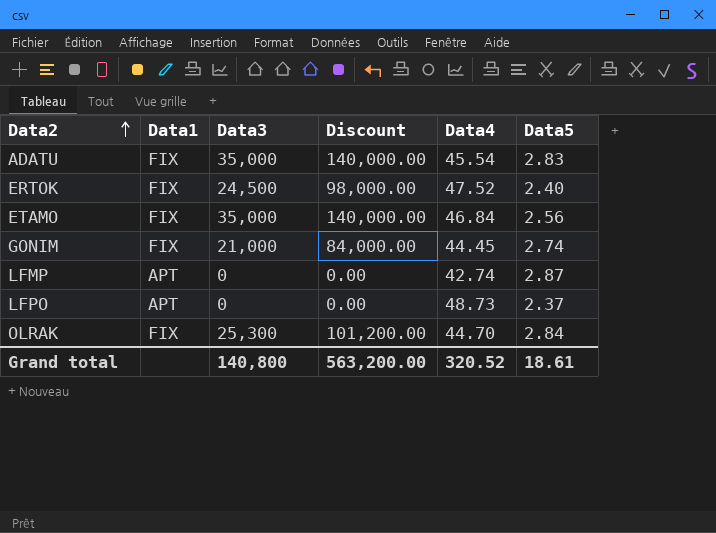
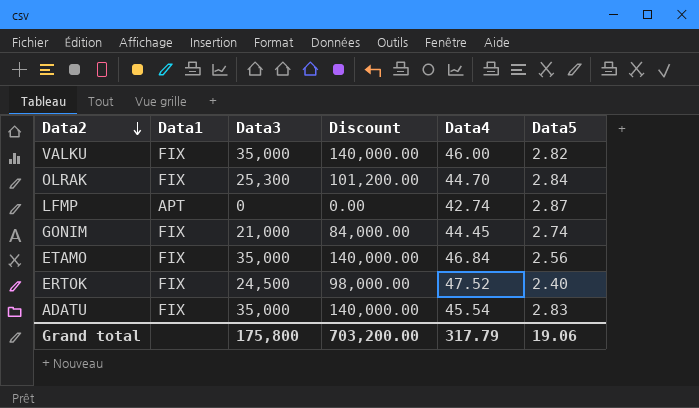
row order: Data2 ascending -> Data2 descending
row LFPO: APT | 0 | 0.00 | 48.73 | 2.37 -> none
row VALKU: none -> FIX | 35,000 | 140,000.00 | 46.00 | 2.82
Grand total | Data3: 140,800 -> 175,800
Grand total | Discount: 563,200.00 -> 703,200.00
Grand total | Data4: 320.52 -> 317.79
Grand total | Data5: 18.61 -> 19.06

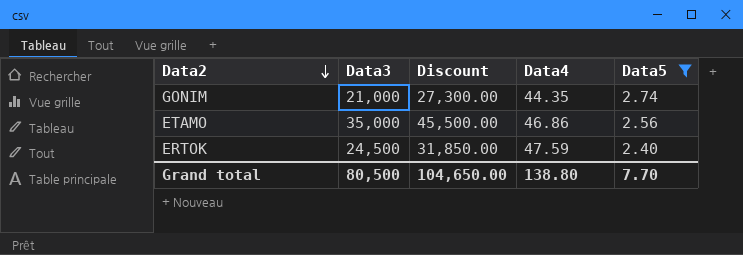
filter: none -> Data5 <= 2.74
column Data1 | position: 2 -> none
column Discount | formula: [Data3] * 4 -> [Data3] * 1.3
GONIM | Data4: 44.45 -> 44.35
ETAMO | Data4: 46.84 -> 46.86
ERTOK | Data4: 47.52 -> 47.59
Grand total | Data3: 175,800 -> 80,500
Grand total | Discount: 703,200.00 -> 104,650.00
Grand total | Data4: 317.79 -> 138.80
Grand total | Data5: 19.06 -> 7.70

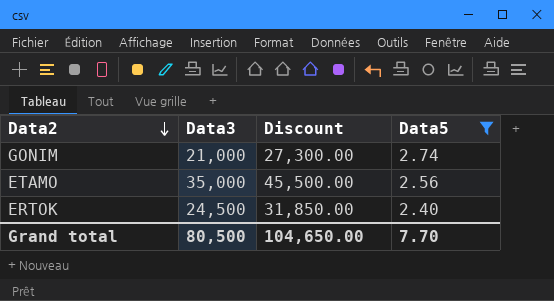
column Data4 | position: 4 -> none

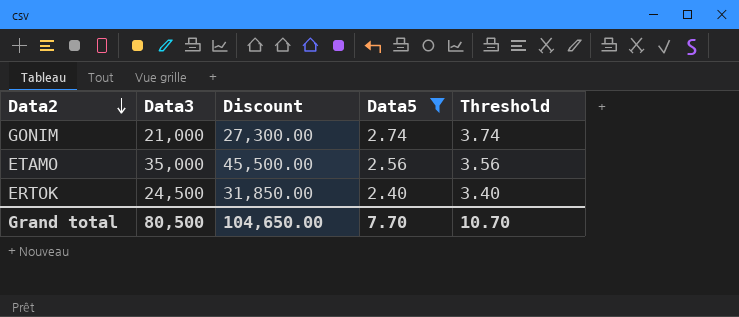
column Threshold | formula: none -> [Data5] + 1

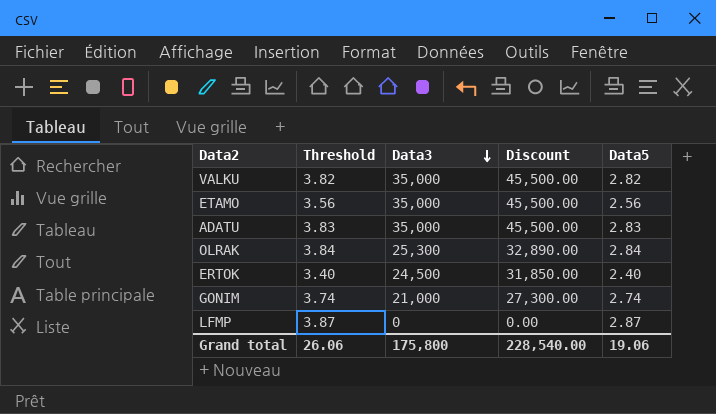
filter: Data5 <= 2.74 -> none
row order: Data2 descending -> Data3 descending
column Threshold | position: 5 -> 2
Grand total | Threshold: 10.70 -> 26.06
Grand total | Data3: 80,500 -> 175,800
Grand total | Discount: 104,650.00 -> 228,540.00
Grand total | Data5: 7.70 -> 19.06

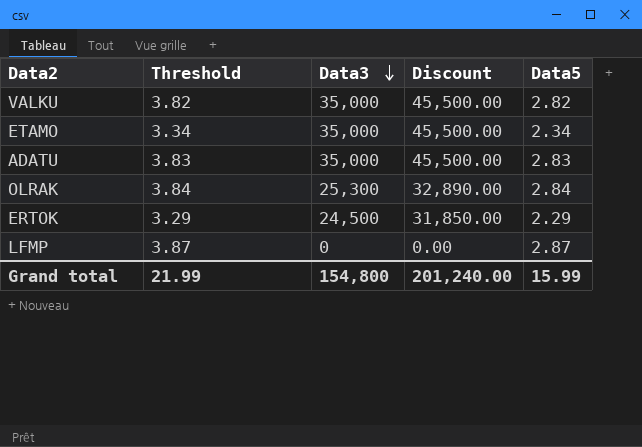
row GONIM: 3.74 | 21,000 | 27,300.00 | 2.74 -> none
ETAMO | Threshold: 3.56 -> 3.34
ETAMO | Data5: 2.56 -> 2.34
ERTOK | Threshold: 3.40 -> 3.29
ERTOK | Data5: 2.40 -> 2.29
Grand total | Threshold: 26.06 -> 21.99
Grand total | Data3: 175,800 -> 154,800
Grand total | Discount: 228,540.00 -> 201,240.00
Grand total | Data5: 19.06 -> 15.99

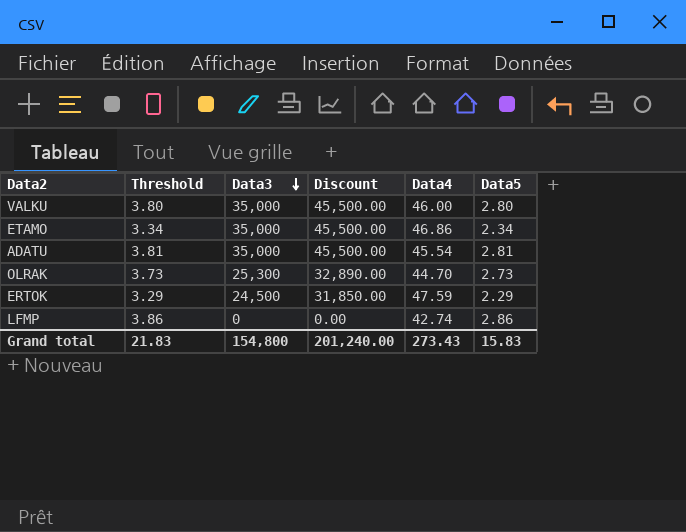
column Data4 | position: none -> 5
VALKU | Threshold: 3.82 -> 3.80
VALKU | Data5: 2.82 -> 2.80
ADATU | Threshold: 3.83 -> 3.81
ADATU | Data5: 2.83 -> 2.81
OLRAK | Threshold: 3.84 -> 3.73
OLRAK | Data5: 2.84 -> 2.73
LFMP | Threshold: 3.87 -> 3.86
LFMP | Data5: 2.87 -> 2.86
Grand total | Threshold: 21.99 -> 21.83
Grand total | Data5: 15.99 -> 15.83

